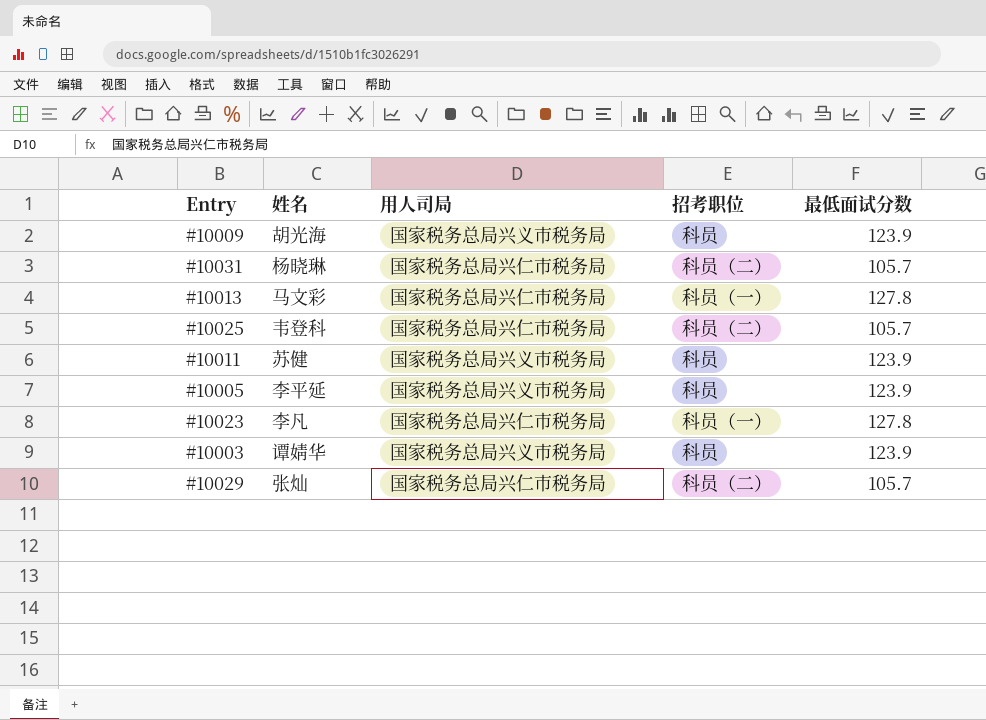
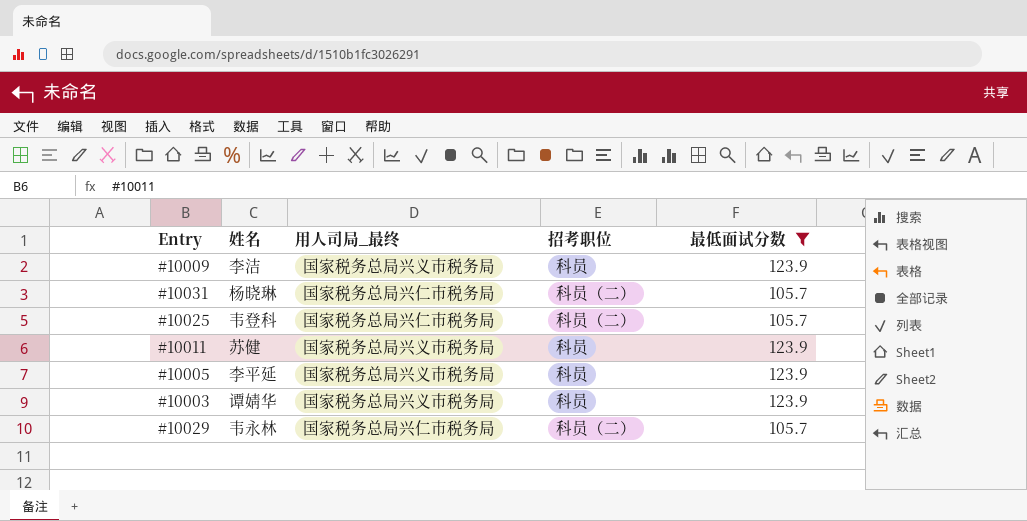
filter: none -> 最低面试分数 != 127.8
column name: 用人司局 -> 用人司局_最终
#10009 | 姓名: 胡光海 -> 李洁
#10029 | 姓名: 张灿 -> 韦永林

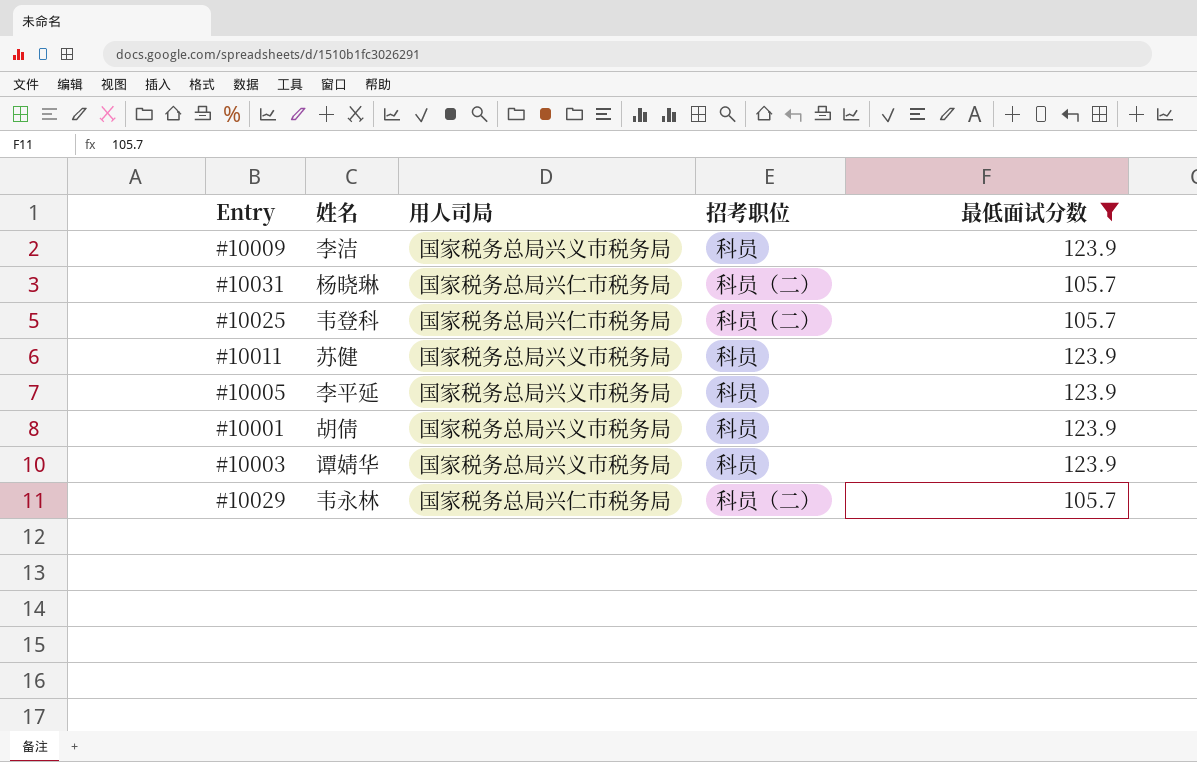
column name: 用人司局_最终 -> 用人司局
row #10001: none -> 胡倩 | 国家税务总局兴义市税务局 | 科员 | 123.9

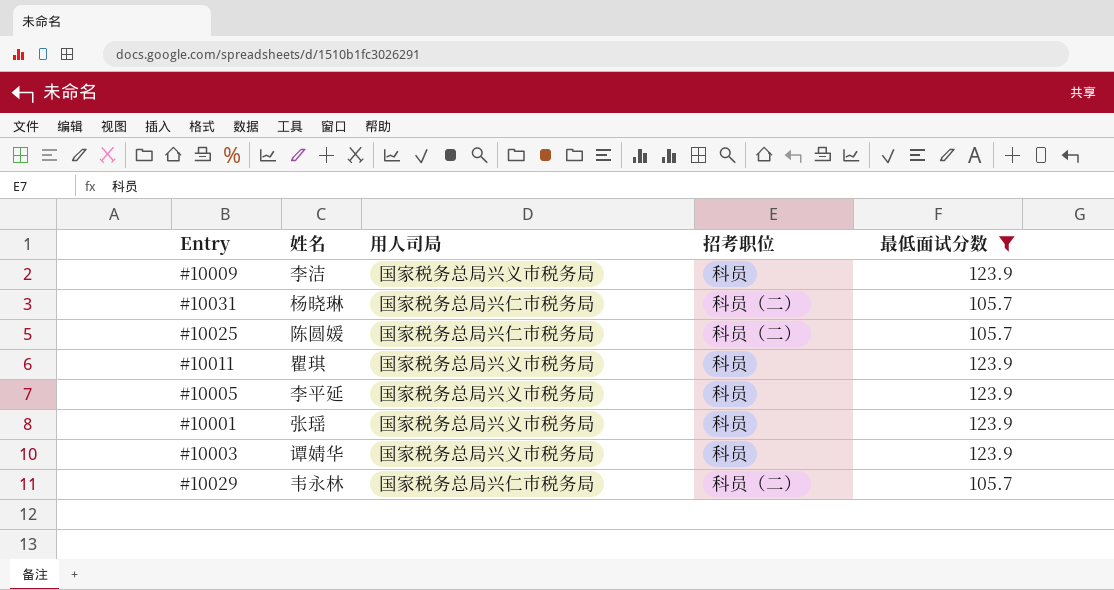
#10025 | 姓名: 韦登科 -> 陈圆媛
#10011 | 姓名: 苏健 -> 瞿琪
#10001 | 姓名: 胡倩 -> 张瑶

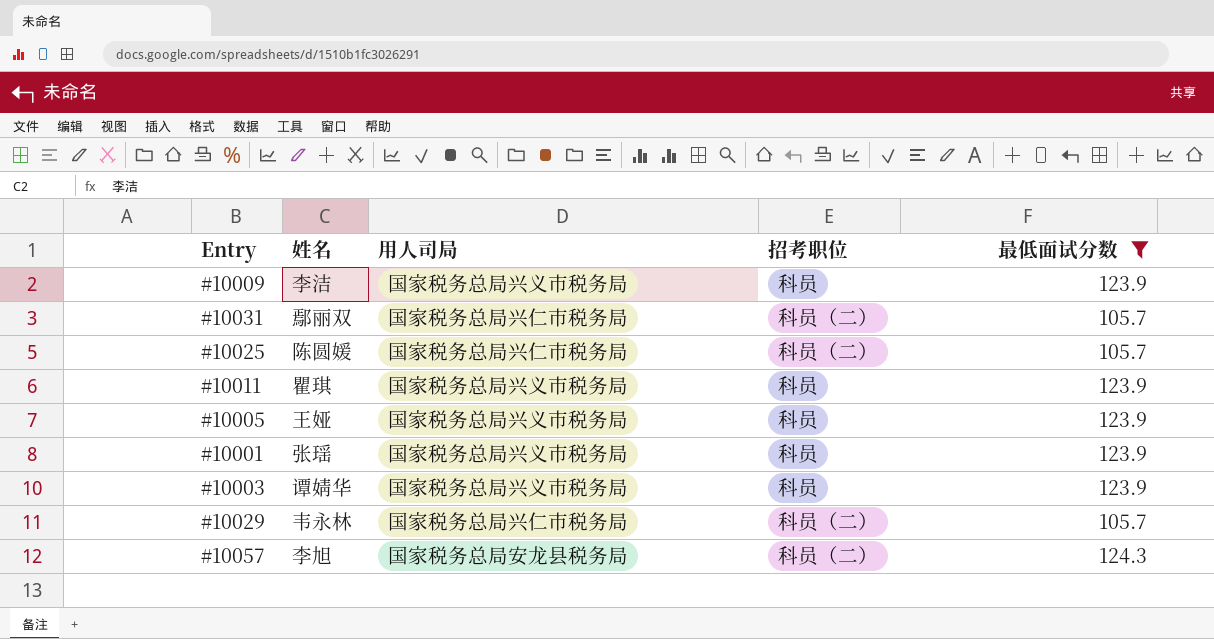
#10031 | 姓名: 杨晓琳 -> 鄢丽双
#10005 | 姓名: 李平延 -> 王娅
row #10057: none -> 李旭 | 国家税务总局安龙县税务局 | 科员（二） | 124.3

